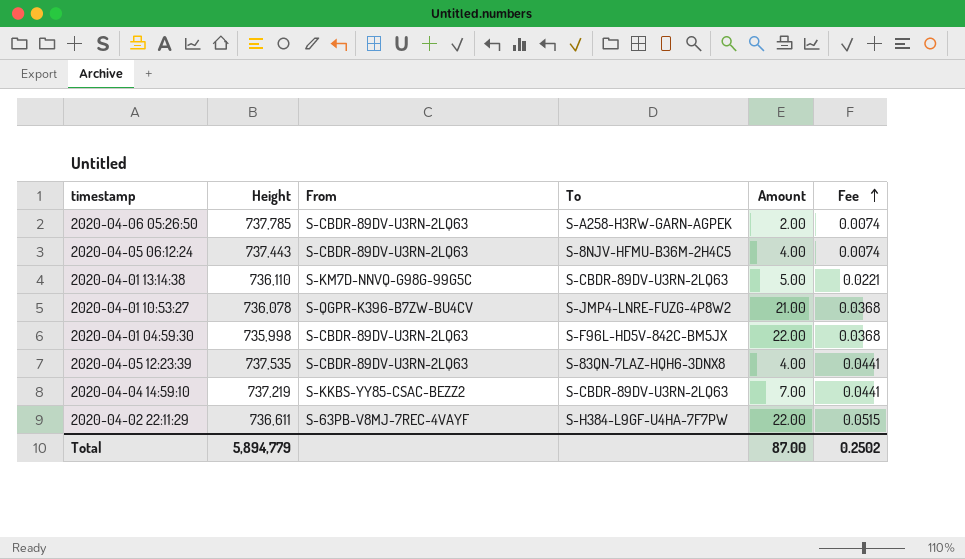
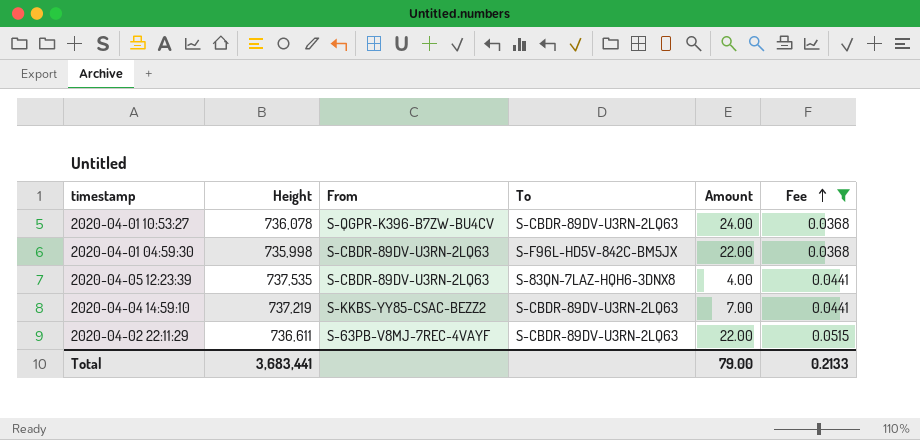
filter: none -> Fee >= 0.0368
2020-04-01 10:53:27 | To: S-JMP4-LNRE-FUZG-4P8W2 -> S-CBDR-89DV-U3RN-2LQ63
2020-04-01 10:53:27 | Amount: 21.00 -> 24.00
2020-04-02 22:11:29 | To: S-H384-L9GF-U4HA-7F7PW -> S-CBDR-89DV-U3RN-2LQ63
Total | Height: 5,894,779 -> 3,683,441
Total | Amount: 87.00 -> 79.00
Total | Fee: 0.2502 -> 0.2133

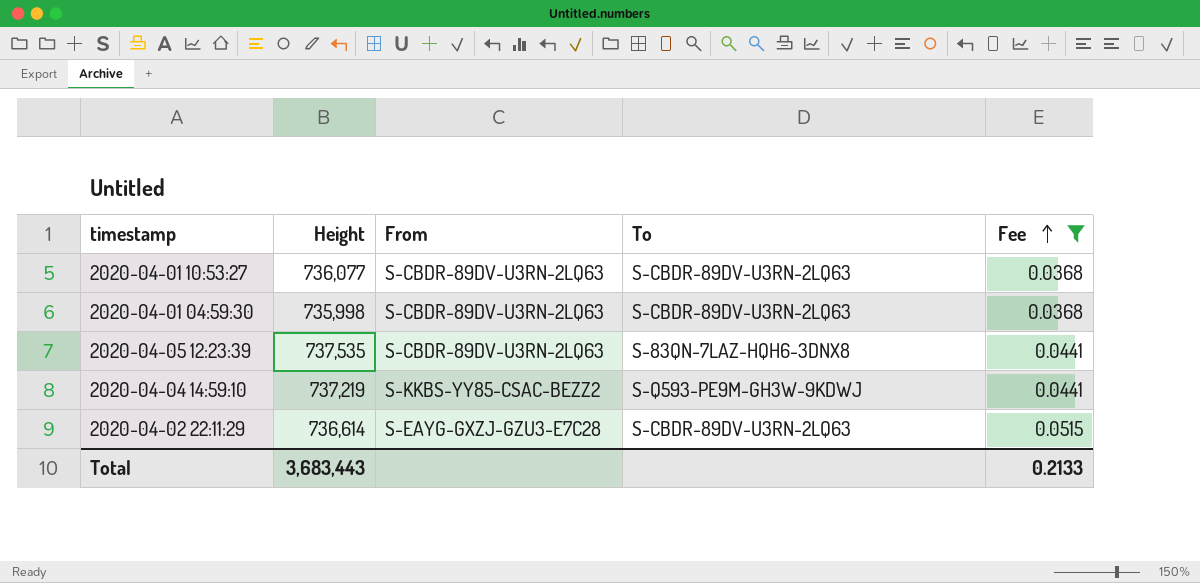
column Amount | position: 5 -> none
2020-04-01 10:53:27 | Height: 736,078 -> 736,077
2020-04-01 10:53:27 | From: S-QGPR-K396-B7ZW-BU4CV -> S-CBDR-89DV-U3RN-2LQ63
2020-04-01 04:59:30 | To: S-F96L-HD5V-842C-BM5JX -> S-CBDR-89DV-U3RN-2LQ63
2020-04-04 14:59:10 | To: S-CBDR-89DV-U3RN-2LQ63 -> S-Q593-PE9M-GH3W-9KDWJ
2020-04-02 22:11:29 | Height: 736,611 -> 736,614
2020-04-02 22:11:29 | From: S-63PB-V8MJ-7REC-4VAYF -> S-EAYG-GXZJ-GZU3-E7C28
Total | Height: 3,683,441 -> 3,683,443

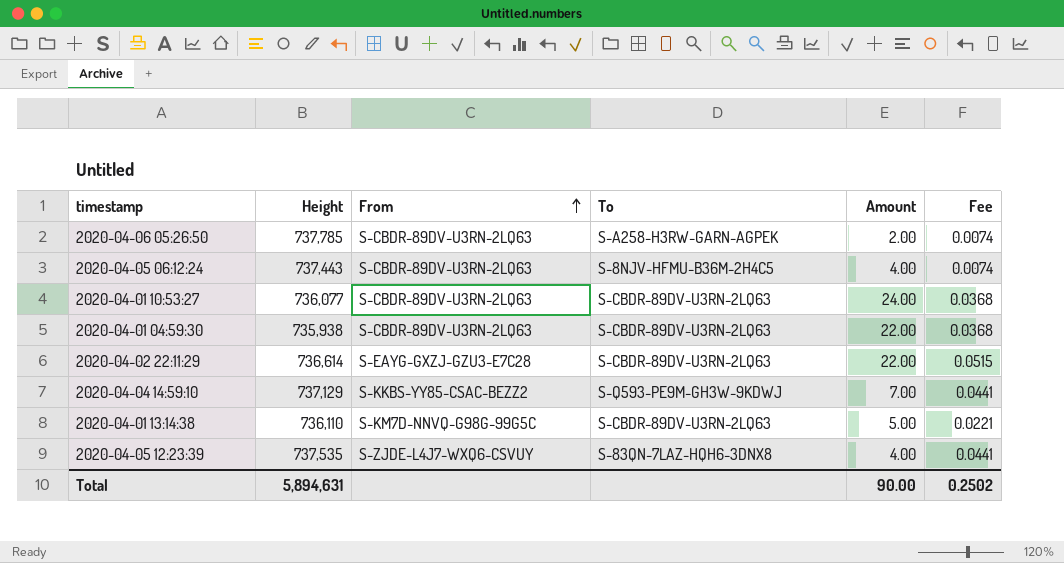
filter: Fee >= 0.0368 -> none
row order: Fee ascending -> From ascending
column Amount | position: none -> 5
2020-04-01 04:59:30 | Height: 735,998 -> 735,938
2020-04-04 14:59:10 | Height: 737,219 -> 737,129
2020-04-05 12:23:39 | From: S-CBDR-89DV-U3RN-2LQ63 -> S-ZJDE-L4J7-WXQ6-CSVUY
Total | Height: 3,683,443 -> 5,894,631
Total | Fee: 0.2133 -> 0.2502

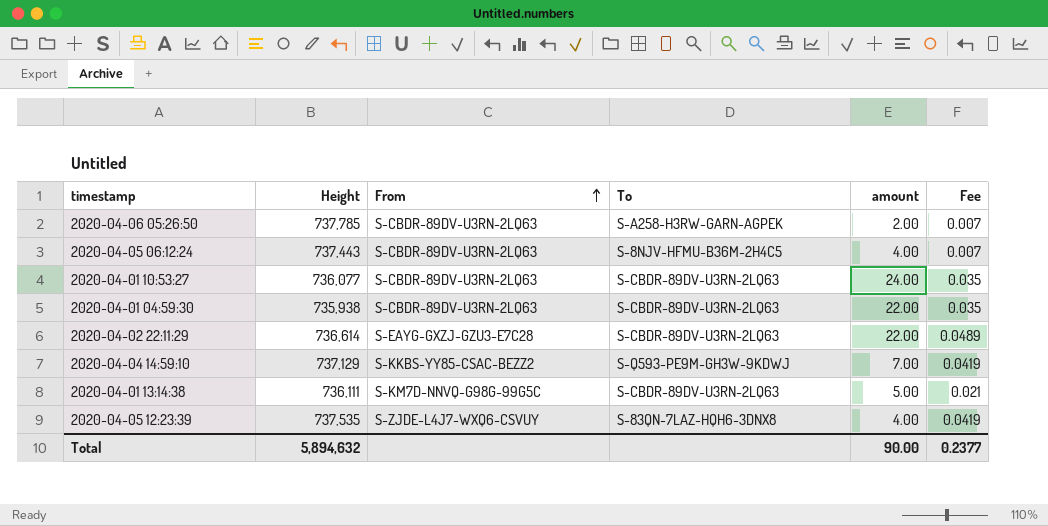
column name: Amount -> amount
2020-04-06 05:26:50 | Fee: 0.0074 -> 0.007
2020-04-05 06:12:24 | Fee: 0.0074 -> 0.007
2020-04-01 10:53:27 | Fee: 0.0368 -> 0.035
2020-04-01 04:59:30 | Fee: 0.0368 -> 0.035
2020-04-02 22:11:29 | Fee: 0.0515 -> 0.0489
2020-04-04 14:59:10 | Fee: 0.0441 -> 0.0419
2020-04-01 13:14:38 | Height: 736,110 -> 736,111
2020-04-01 13:14:38 | Fee: 0.0221 -> 0.021
2020-04-05 12:23:39 | Fee: 0.0441 -> 0.0419
Total | Height: 5,894,631 -> 5,894,632
Total | Fee: 0.2502 -> 0.2377

